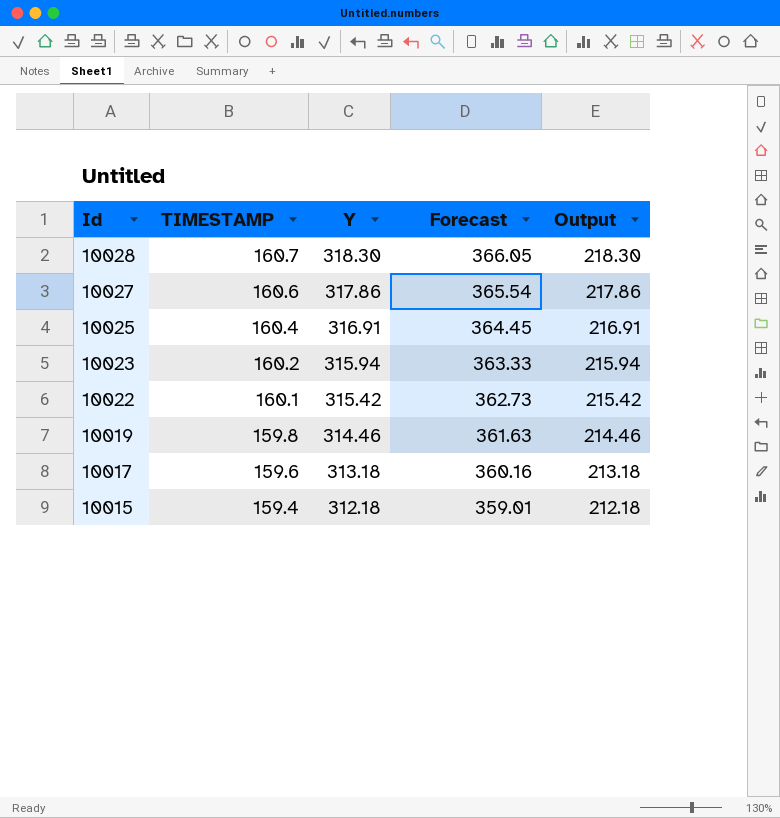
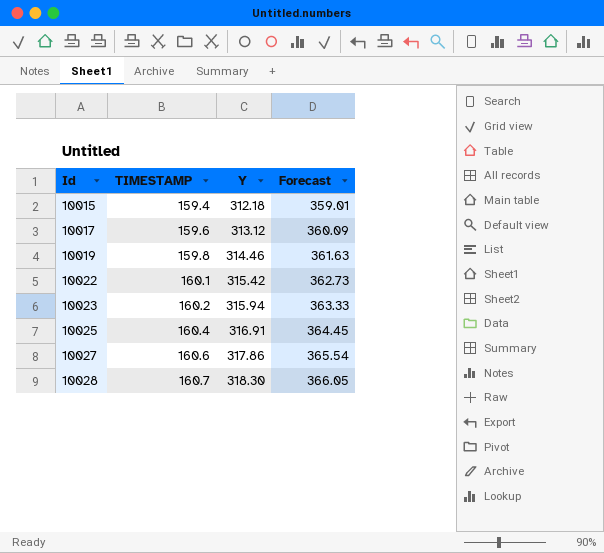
row order: Id descending -> Id ascending
column Output | formula: [Y] - 100 -> none
10017 | Y: 313.18 -> 313.12
10017 | Forecast: 360.16 -> 360.09

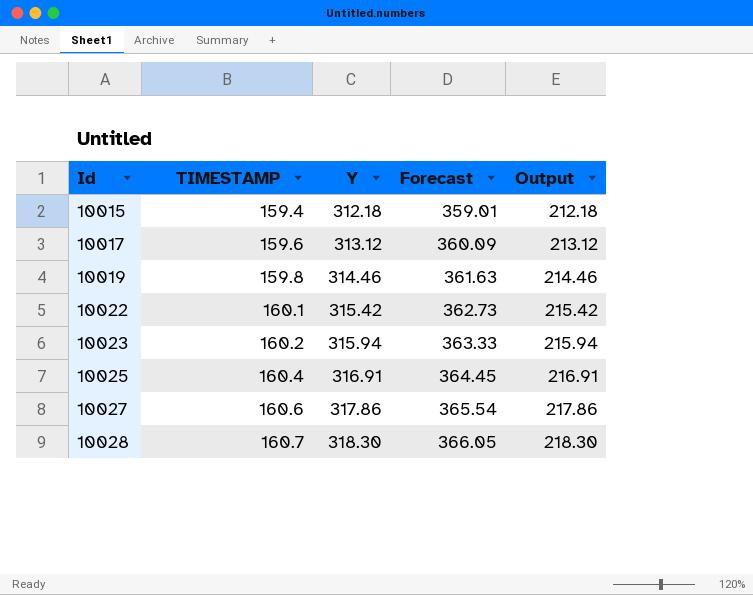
column Output | formula: none -> [Y] - 100

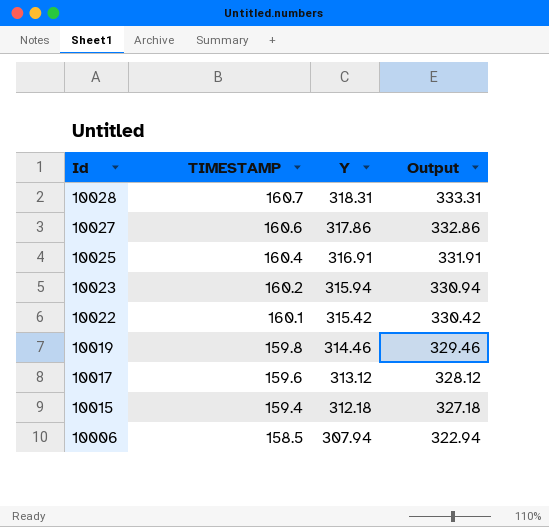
row order: Id ascending -> Id descending
column Forecast | formula: [Y] * 1.15 -> none
column Output | formula: [Y] - 100 -> [Y] + 15
10028 | Y: 318.30 -> 318.31
row 10006: none -> 158.5 | 307.94 | 322.94

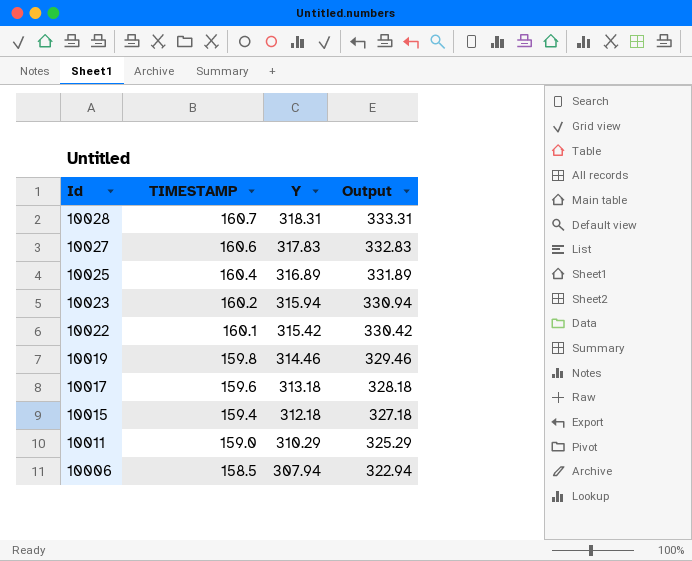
10027 | Y: 317.86 -> 317.83
10027 | Output: 332.86 -> 332.83
10025 | Y: 316.91 -> 316.89
10025 | Output: 331.91 -> 331.89
10017 | Y: 313.12 -> 313.18
10017 | Output: 328.12 -> 328.18
row 10011: none -> 159.0 | 310.29 | 325.29

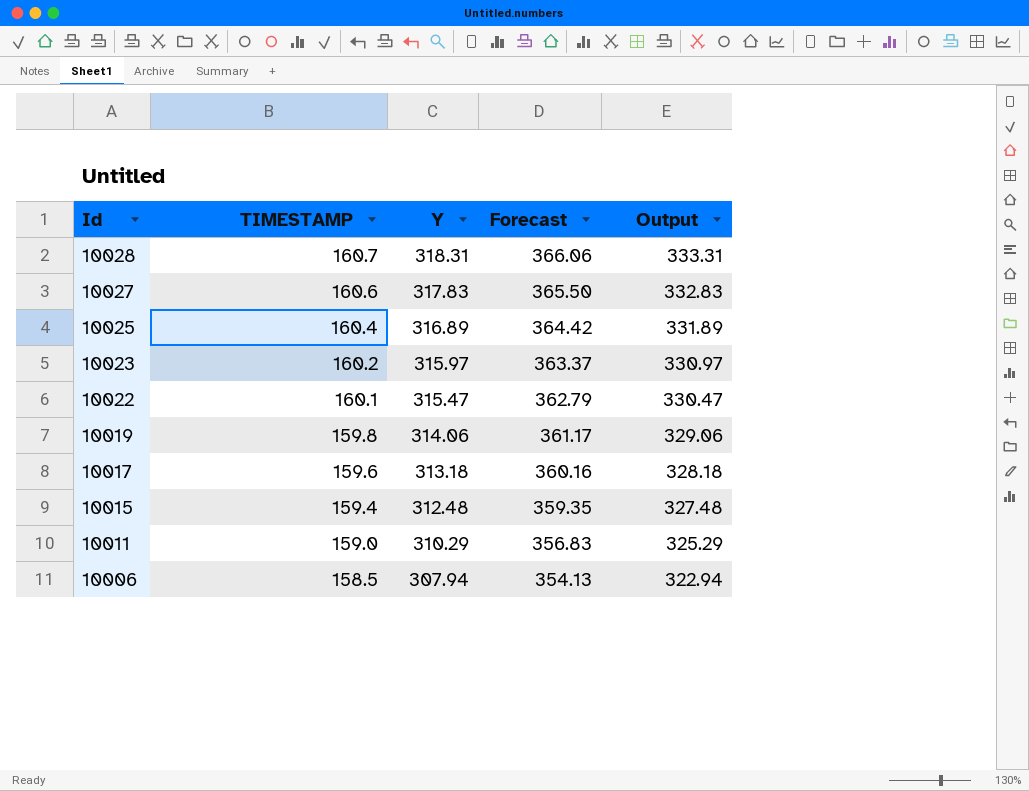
column Forecast | formula: none -> [Y] * 1.15
10023 | Y: 315.94 -> 315.97
10023 | Output: 330.94 -> 330.97
10022 | Y: 315.42 -> 315.47
10022 | Output: 330.42 -> 330.47
10019 | Y: 314.46 -> 314.06
10019 | Output: 329.46 -> 329.06
10015 | Y: 312.18 -> 312.48
10015 | Output: 327.18 -> 327.48

